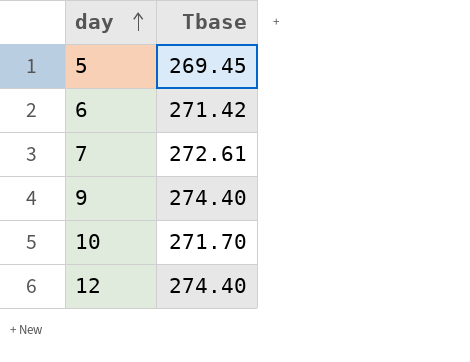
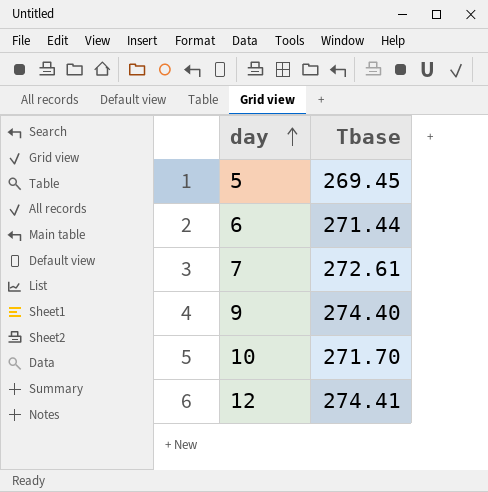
6 | Tbase: 271.42 -> 271.44
12 | Tbase: 274.40 -> 274.41

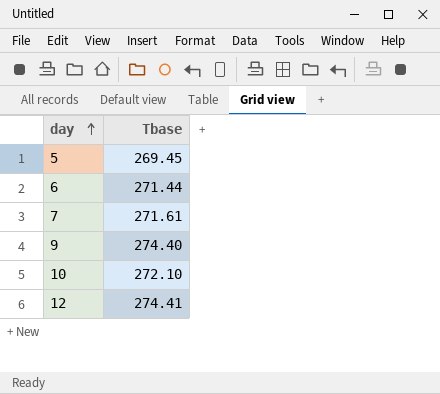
7 | Tbase: 272.61 -> 271.61
10 | Tbase: 271.70 -> 272.10

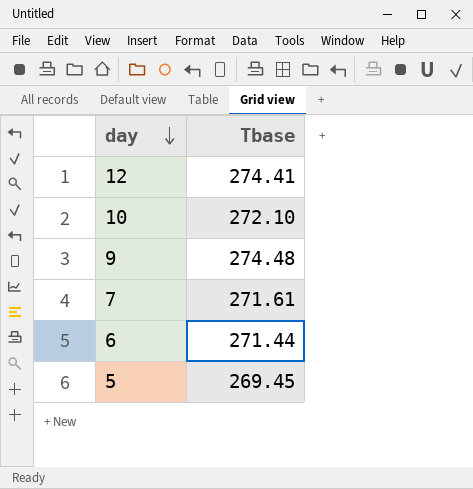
row order: day ascending -> day descending
9 | Tbase: 274.40 -> 274.48

